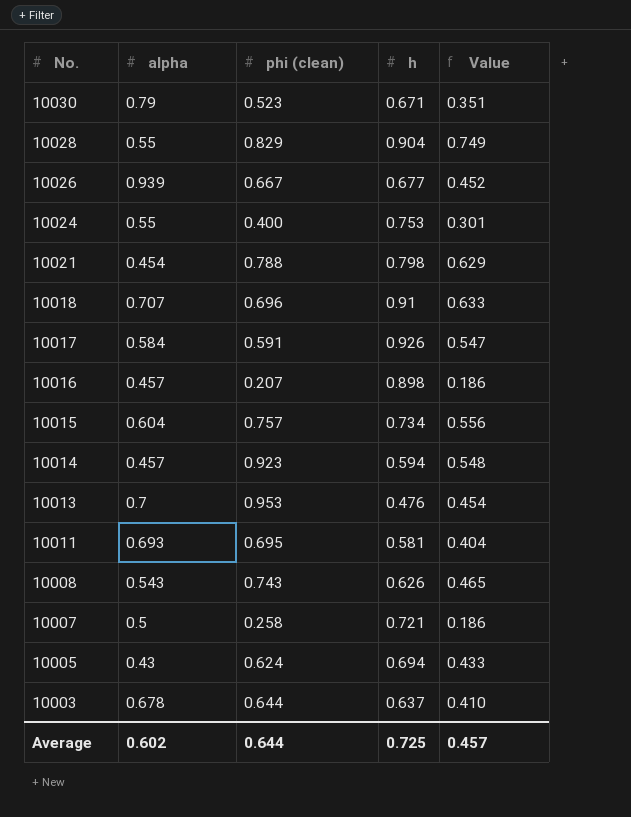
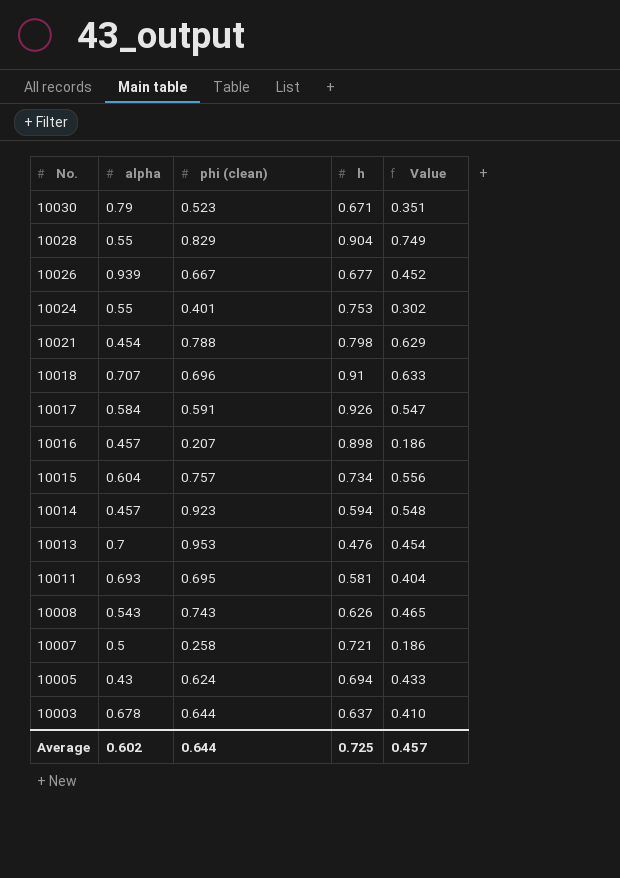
10024 | phi (clean): 0.400 -> 0.401
10024 | Value: 0.301 -> 0.302

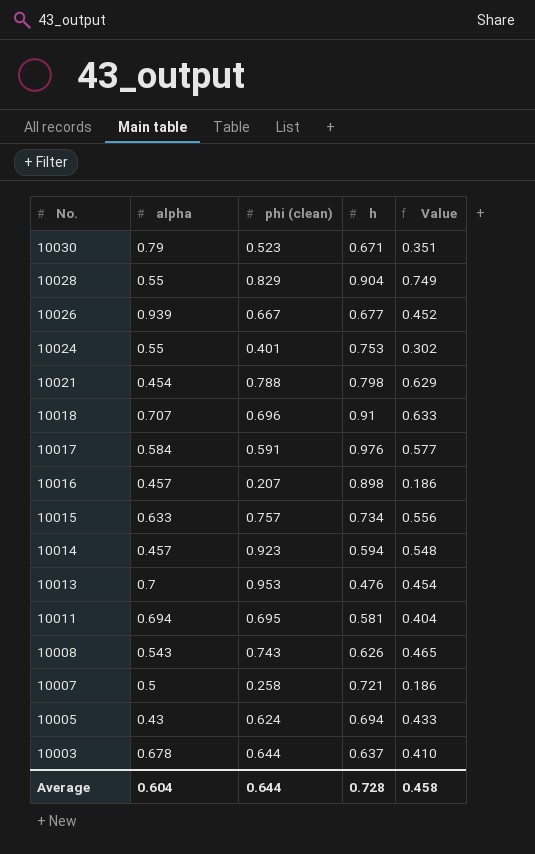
10017 | h: 0.926 -> 0.976
10017 | Value: 0.547 -> 0.577
10015 | alpha: 0.604 -> 0.633
10011 | alpha: 0.693 -> 0.694
Average | alpha: 0.602 -> 0.604
Average | h: 0.725 -> 0.728
Average | Value: 0.457 -> 0.458

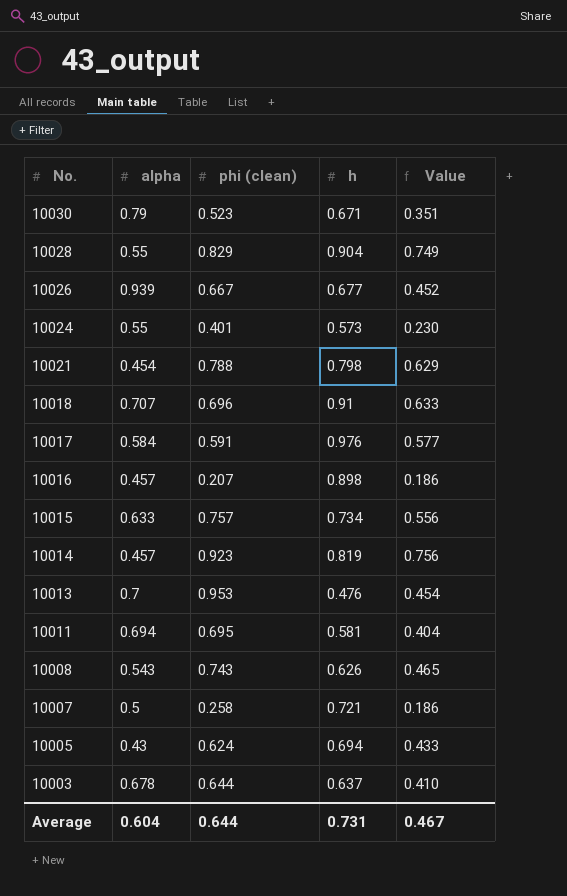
10024 | h: 0.753 -> 0.573
10024 | Value: 0.302 -> 0.230
10014 | h: 0.594 -> 0.819
10014 | Value: 0.548 -> 0.756
Average | h: 0.728 -> 0.731
Average | Value: 0.458 -> 0.467

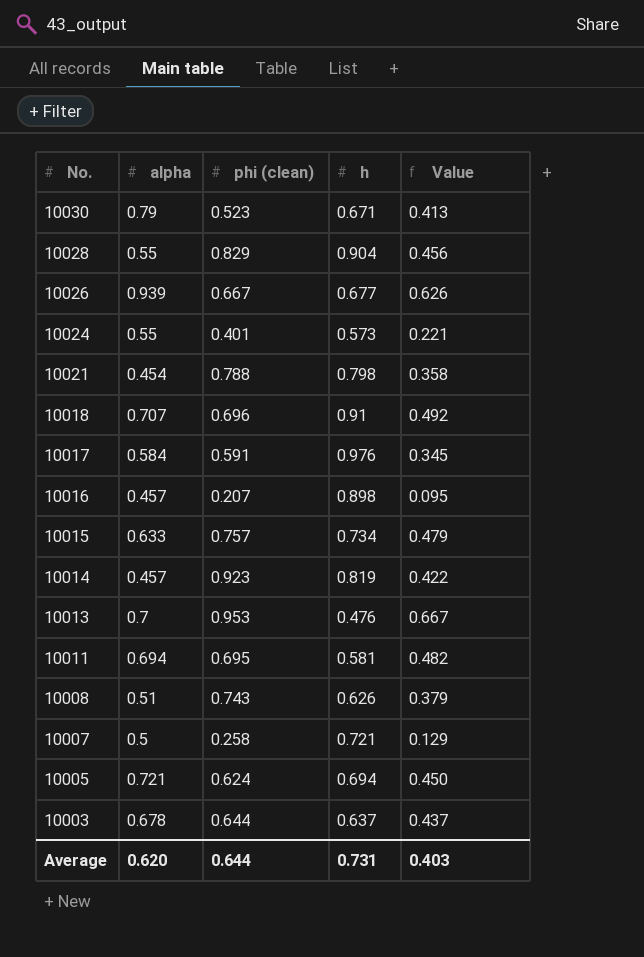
column Value | formula: [phi (clean)] * [h] -> [alpha] * [phi (clean)]
10008 | alpha: 0.543 -> 0.51
10005 | alpha: 0.43 -> 0.721
Average | alpha: 0.604 -> 0.620
Average | Value: 0.467 -> 0.403

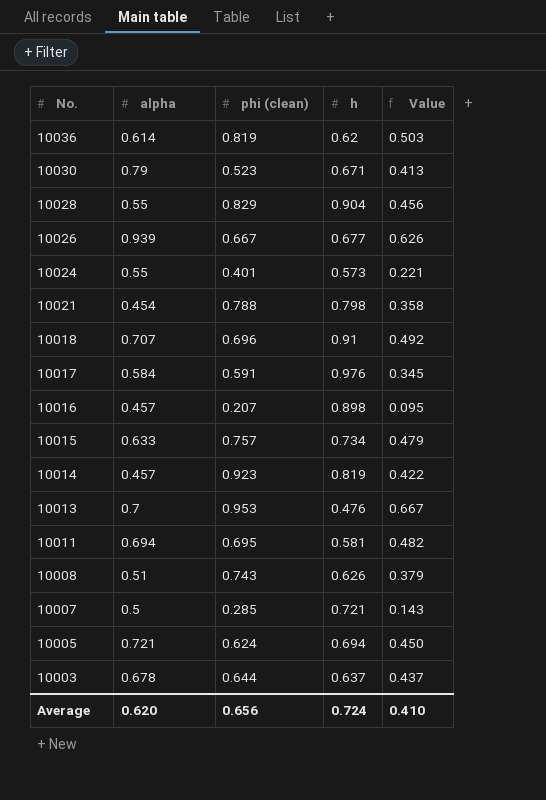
row 10036: none -> 0.614 | 0.819 | 0.62 | 0.503
10007 | phi (clean): 0.258 -> 0.285
10007 | Value: 0.129 -> 0.143
Average | phi (clean): 0.644 -> 0.656
Average | h: 0.731 -> 0.724
Average | Value: 0.403 -> 0.410

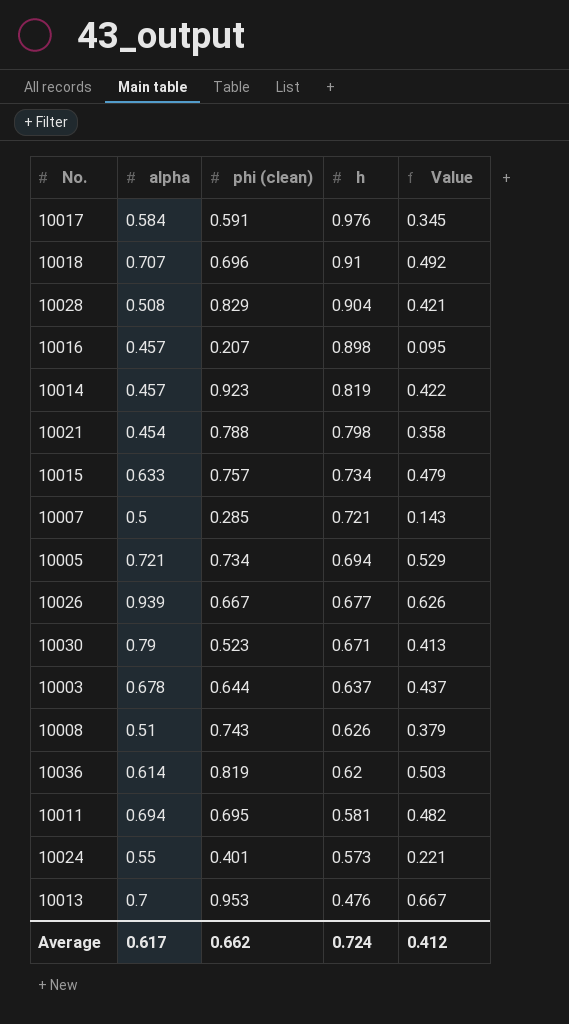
row order: No. descending -> h descending
10028 | alpha: 0.55 -> 0.508
10028 | Value: 0.456 -> 0.421
10005 | phi (clean): 0.624 -> 0.734
10005 | Value: 0.450 -> 0.529
Average | alpha: 0.620 -> 0.617
Average | phi (clean): 0.656 -> 0.662
Average | Value: 0.410 -> 0.412

